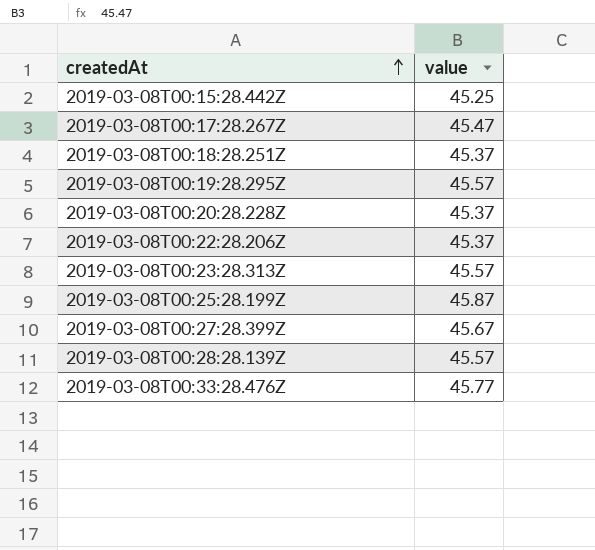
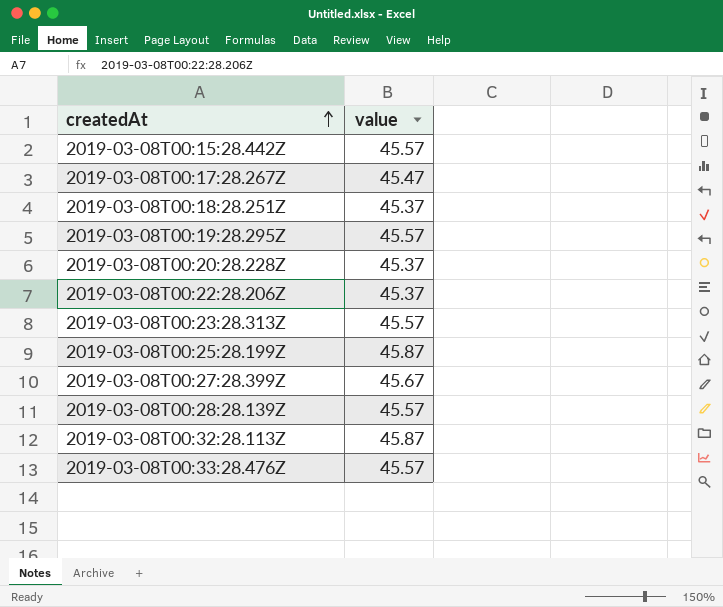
2019-03-08T00:15:28.442Z | value: 45.25 -> 45.57
row 2019-03-08T00:32:28.113Z: none -> 45.87
2019-03-08T00:33:28.476Z | value: 45.77 -> 45.57

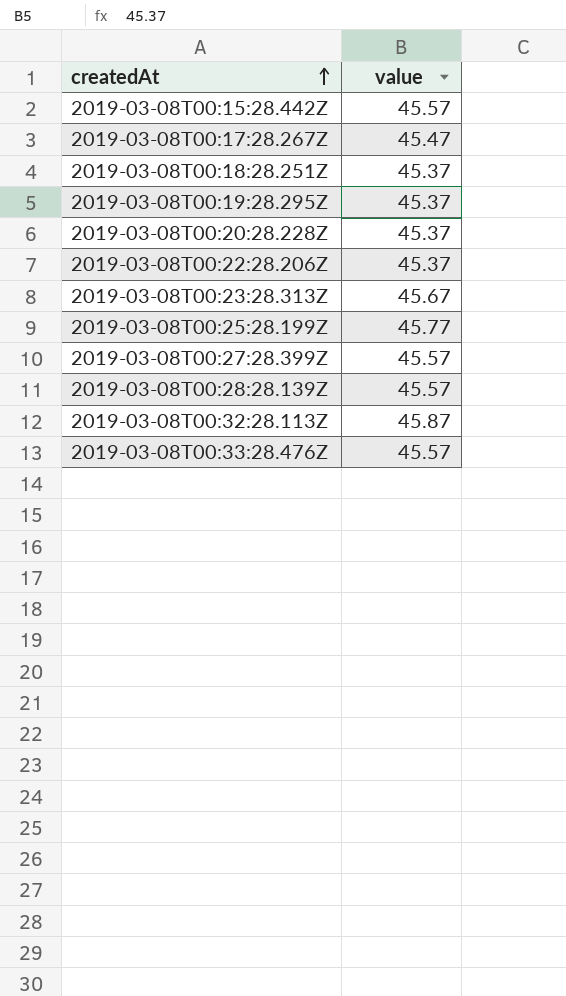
2019-03-08T00:19:28.295Z | value: 45.57 -> 45.37
2019-03-08T00:23:28.313Z | value: 45.57 -> 45.67
2019-03-08T00:25:28.199Z | value: 45.87 -> 45.77
2019-03-08T00:27:28.399Z | value: 45.67 -> 45.57

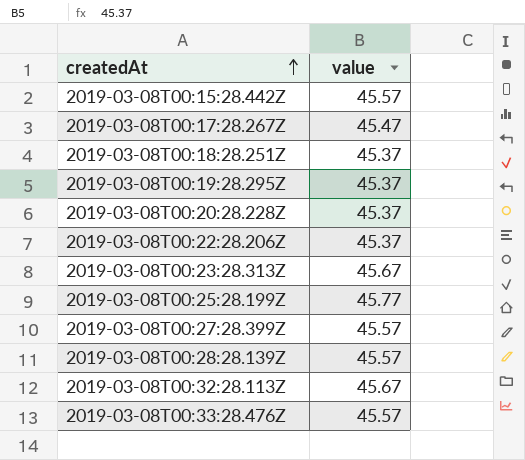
2019-03-08T00:32:28.113Z | value: 45.87 -> 45.67

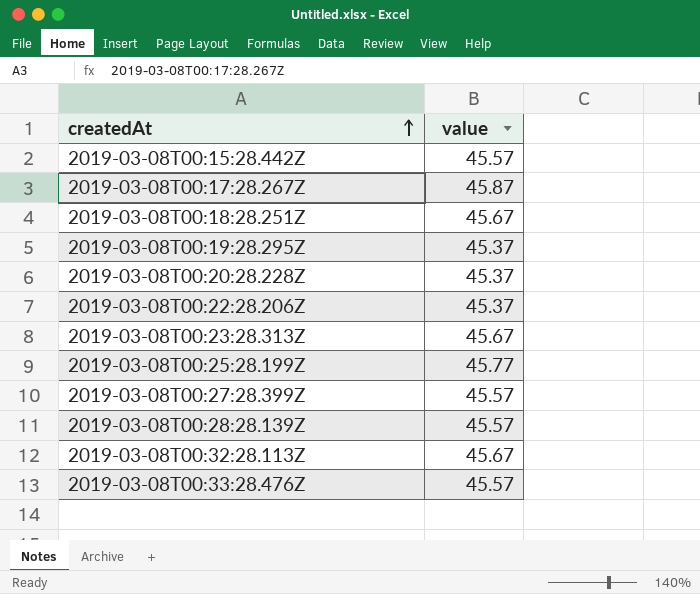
2019-03-08T00:17:28.267Z | value: 45.47 -> 45.87
2019-03-08T00:18:28.251Z | value: 45.37 -> 45.67

